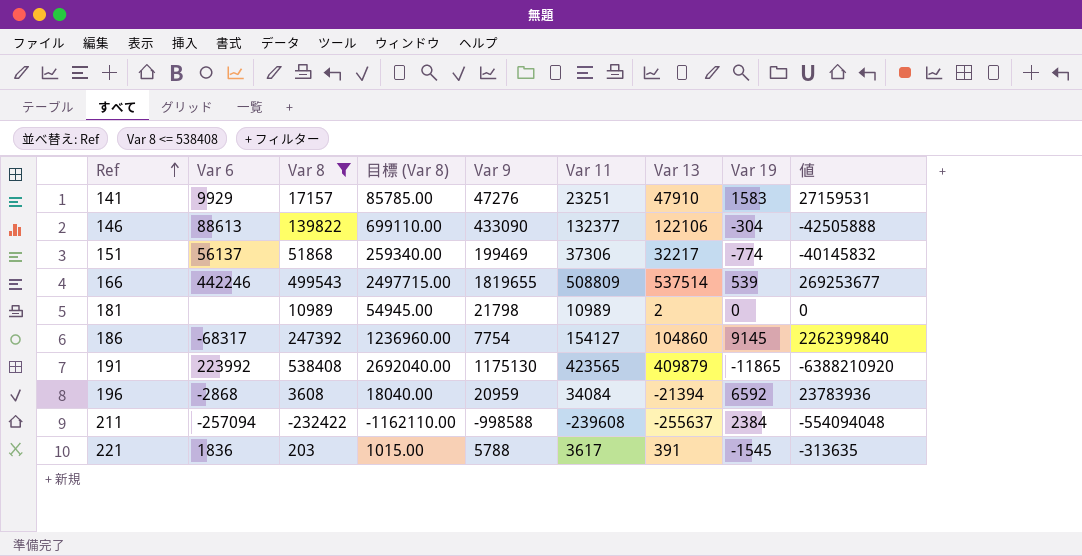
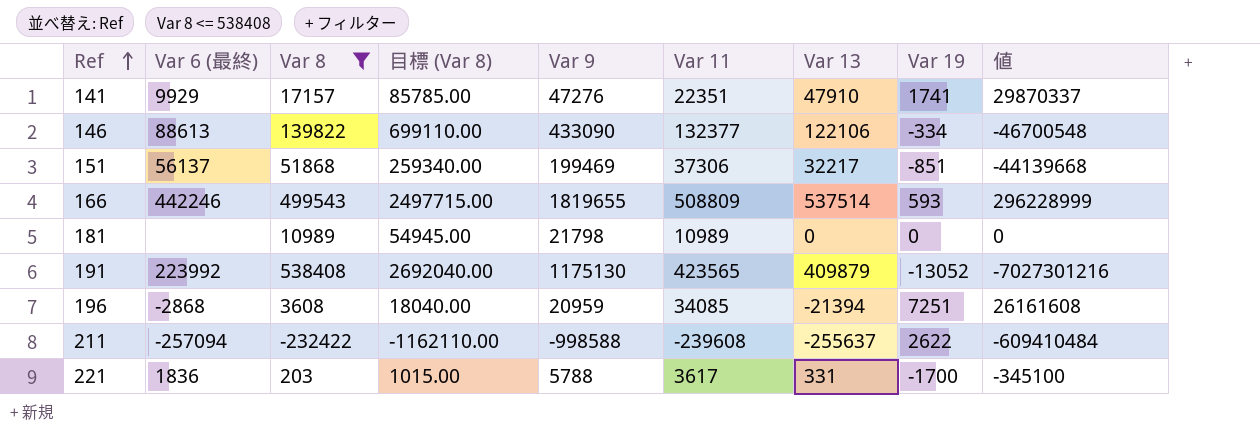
column name: Var 6 -> Var 6 (最終)
row 186: -68317 | 247392 | 1236960.00 | 7754 | 154127 | 104860 | 9145 | 2262399840 -> none
141 | Var 11: 23251 -> 22351
141 | Var 19: 1583 -> 1741
141 | 値: 27159531 -> 29870337
146 | Var 19: -304 -> -334
146 | 値: -42505888 -> -46700548
151 | Var 19: -774 -> -851
151 | 値: -40145832 -> -44139668
166 | Var 19: 539 -> 593
166 | 値: 269253677 -> 296228999
181 | Var 13: 2 -> 0
191 | Var 19: -11865 -> -13052
191 | 値: -6388210920 -> -7027301216
196 | Var 11: 34084 -> 34085
196 | Var 19: 6592 -> 7251
196 | 値: 23783936 -> 26161608
211 | Var 19: 2384 -> 2622
211 | 値: -554094048 -> -609410484
221 | Var 13: 391 -> 331
221 | Var 19: -1545 -> -1700
221 | 値: -313635 -> -345100

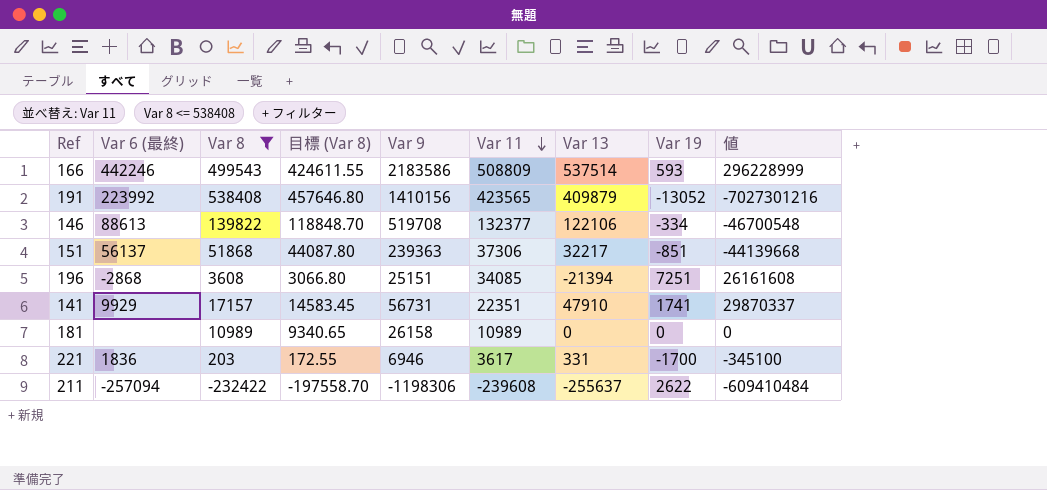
row order: Ref ascending -> Var 11 descending
column 目標 (Var 8) | formula: [Var 8] * 5 -> [Var 8] * 0.85
166 | Var 9: 1819655 -> 2183586
191 | Var 9: 1175130 -> 1410156
146 | Var 9: 433090 -> 519708
151 | Var 9: 199469 -> 239363
196 | Var 9: 20959 -> 25151
141 | Var 9: 47276 -> 56731
181 | Var 9: 21798 -> 26158
221 | Var 9: 5788 -> 6946
211 | Var 9: -998588 -> -1198306

